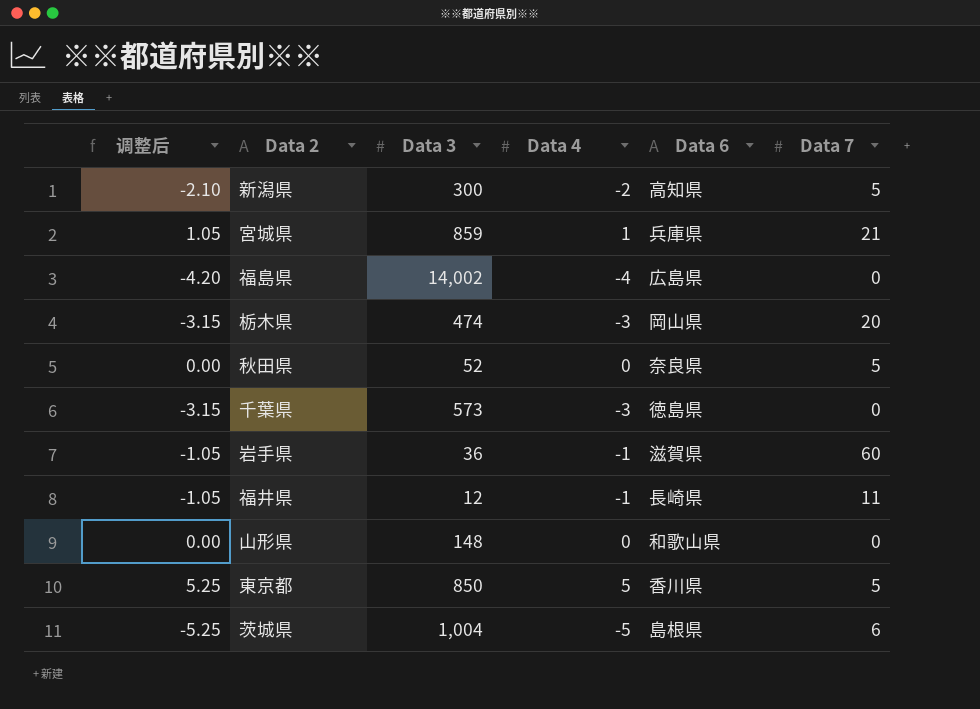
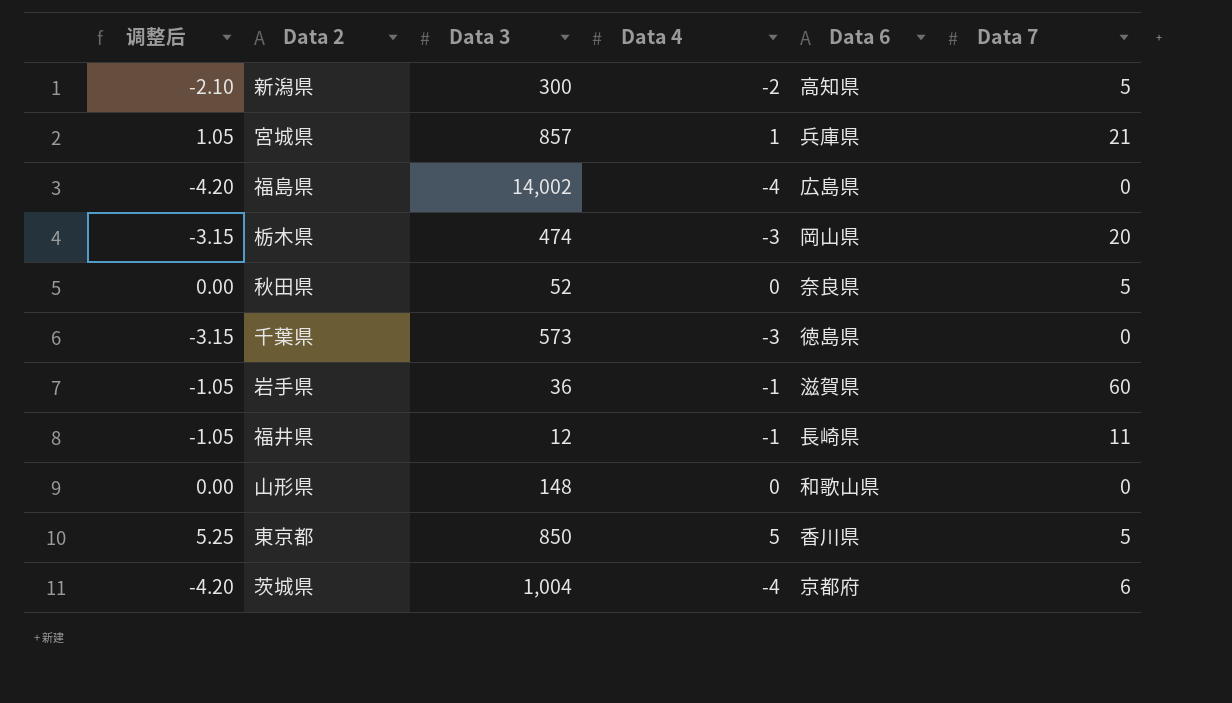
宮城県 | Data 3: 859 -> 857
茨城県 | 调整后: -5.25 -> -4.20
茨城県 | Data 4: -5 -> -4
茨城県 | Data 6: 島根県 -> 京都府

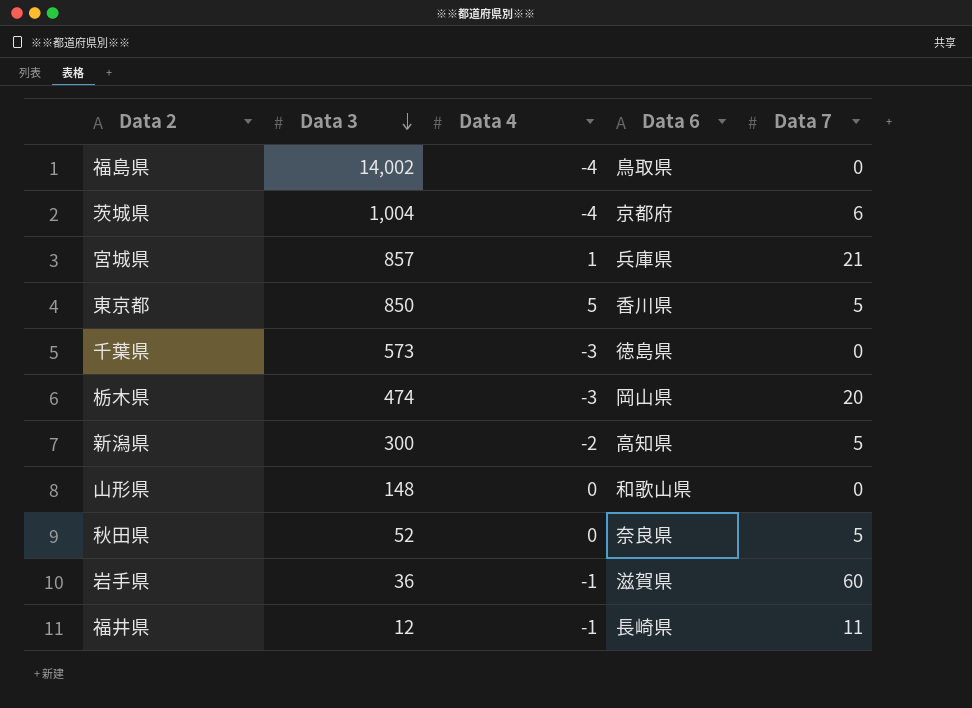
row order: none -> Data 3 descending
column 调整后 | formula: [Data 4] * 1.05 -> none
福島県 | Data 6: 広島県 -> 鳥取県

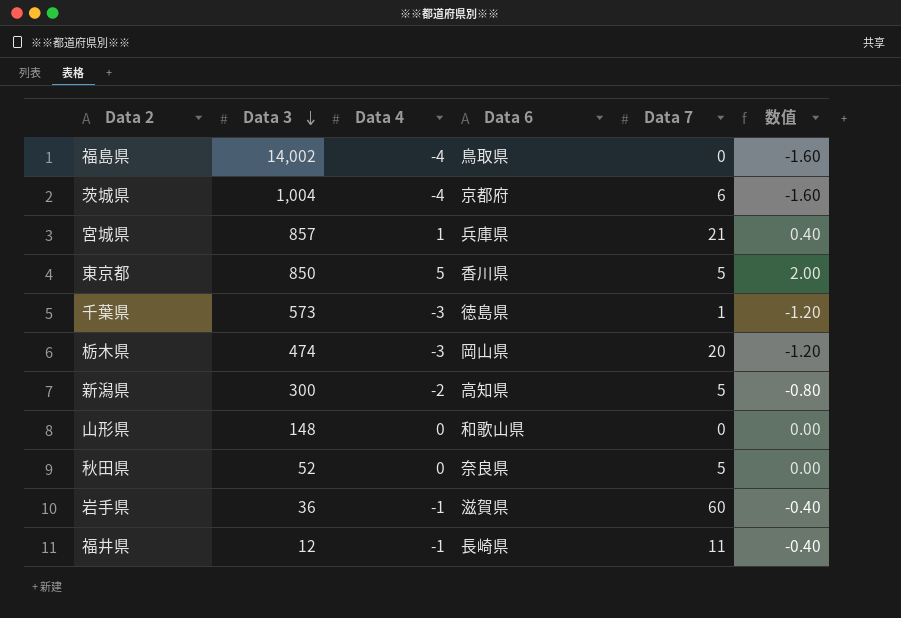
column 数值 | formula: none -> [Data 4] * 0.4
千葉県 | Data 7: 0 -> 1

